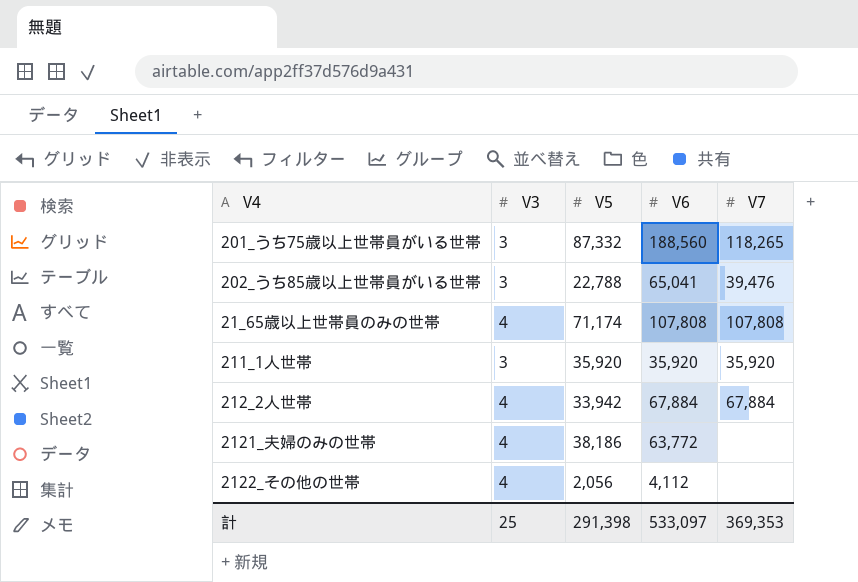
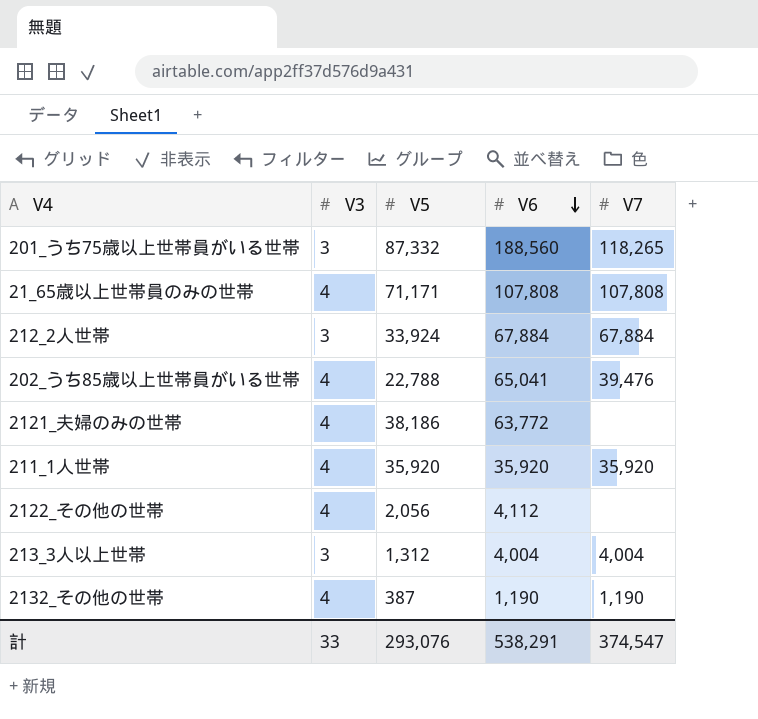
row order: none -> V6 descending
21_65歳以上世帯員のみの世帯 | V5: 71,174 -> 71,171
212_2人世帯 | V3: 4 -> 3
212_2人世帯 | V5: 33,942 -> 33,924
202_うち85歳以上世帯員がいる世帯 | V3: 3 -> 4
211_1人世帯 | V3: 3 -> 4
row 213_3人以上世帯: none -> 3 | 1,312 | 4,004 | 4,004
row 2132_その他の世帯: none -> 4 | 387 | 1,190 | 1,190
計 | V3: 25 -> 33
計 | V5: 291,398 -> 293,076
計 | V6: 533,097 -> 538,291
計 | V7: 369,353 -> 374,547

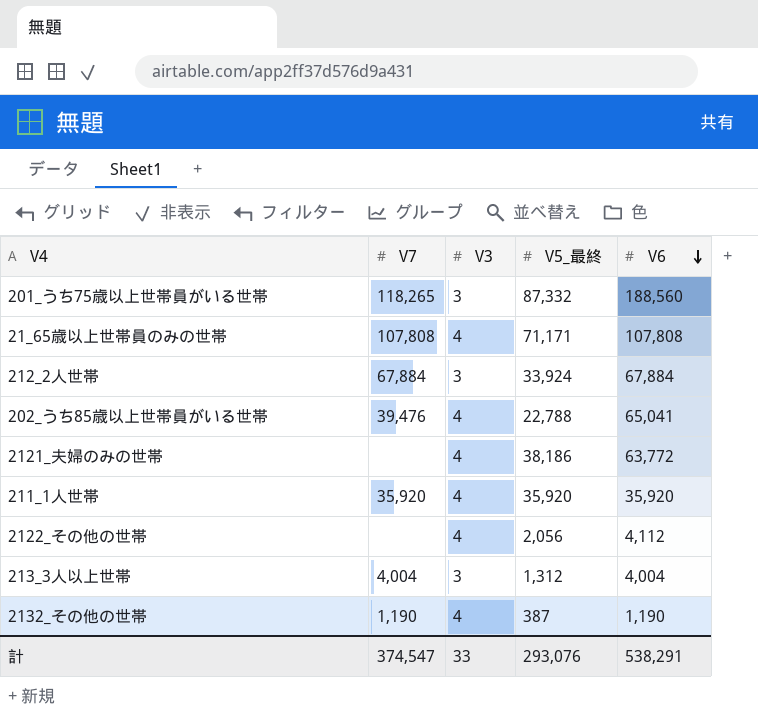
column V7 | position: 5 -> 2
column name: V5 -> V5_最終

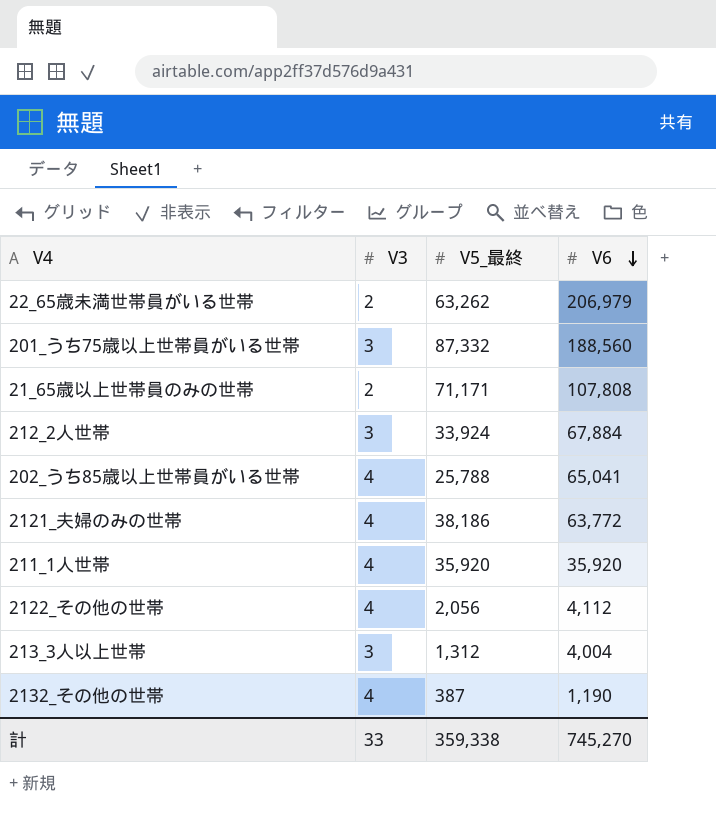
column V7 | position: 2 -> none
row 22_65歳未満世帯員がいる世帯: none -> 2 | 63,262 | 206,979
21_65歳以上世帯員のみの世帯 | V3: 4 -> 2
202_うち85歳以上世帯員がいる世帯 | V5_最終: 22,788 -> 25,788
計 | V5_最終: 293,076 -> 359,338
計 | V6: 538,291 -> 745,270

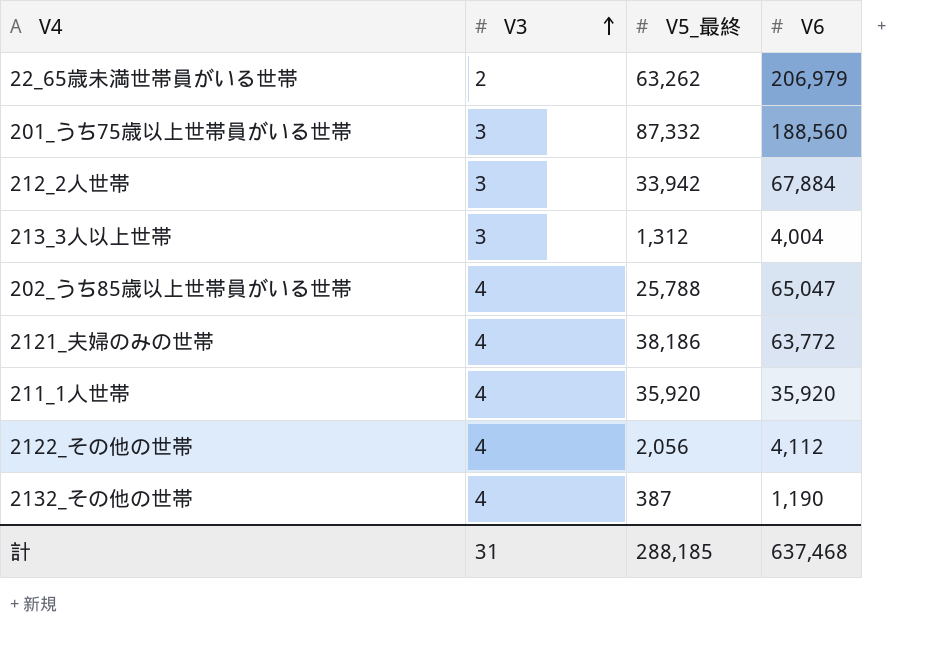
row order: V6 descending -> V3 ascending
row 21_65歳以上世帯員のみの世帯: 2 | 71,171 | 107,808 -> none
212_2人世帯 | V5_最終: 33,924 -> 33,942
202_うち85歳以上世帯員がいる世帯 | V6: 65,041 -> 65,047
計 | V3: 33 -> 31
計 | V5_最終: 359,338 -> 288,185
計 | V6: 745,270 -> 637,468

